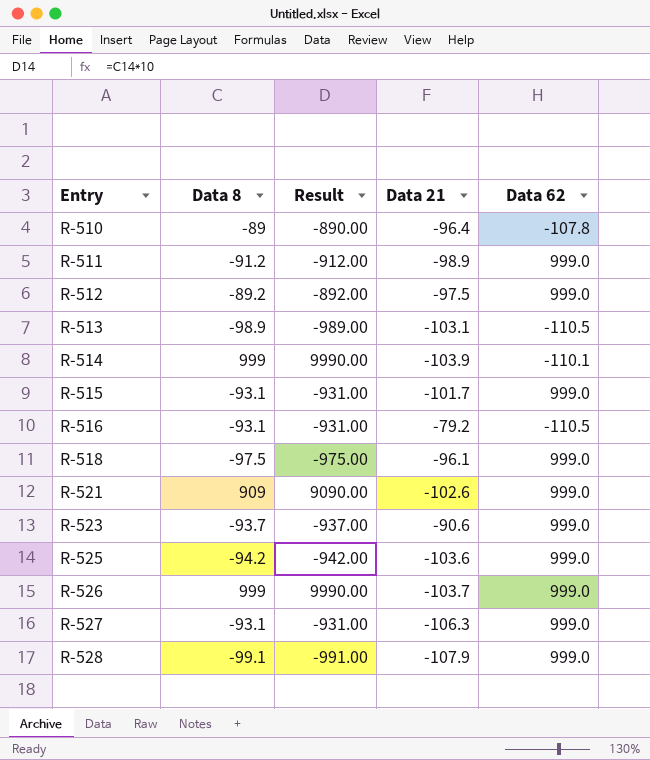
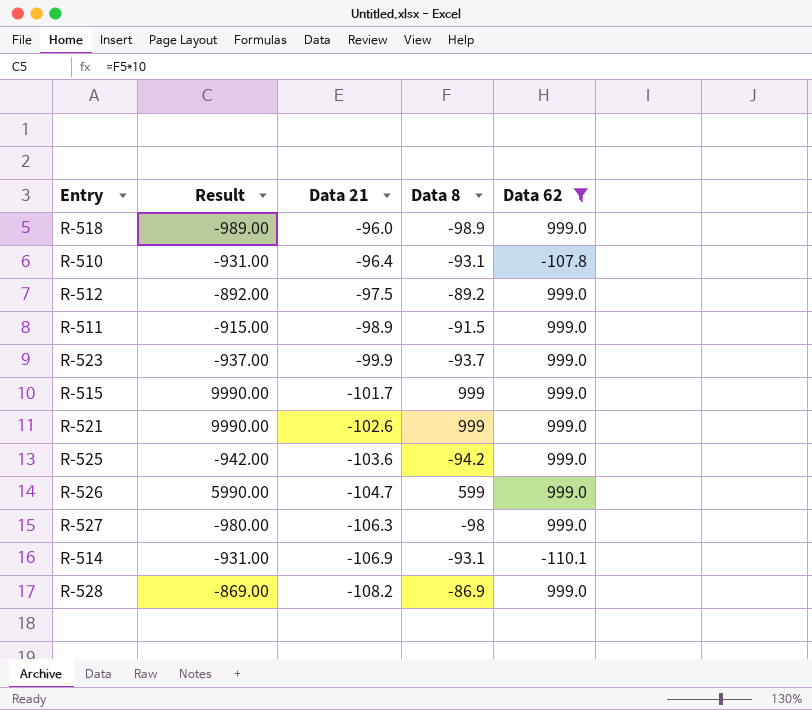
filter: none -> Data 62 != -110.5
row order: Entry ascending -> Data 21 descending
column Data 8 | position: 2 -> 4
R-518 | Result: -975.00 -> -989.00
R-518 | Data 21: -96.1 -> -96.0
R-518 | Data 8: -97.5 -> -98.9
R-510 | Result: -890.00 -> -931.00
R-510 | Data 8: -89 -> -93.1
R-511 | Result: -912.00 -> -915.00
R-511 | Data 8: -91.2 -> -91.5
R-523 | Data 21: -90.6 -> -99.9
R-515 | Result: -931.00 -> 9990.00
R-515 | Data 8: -93.1 -> 999
R-521 | Result: 9090.00 -> 9990.00
R-521 | Data 8: 909 -> 999
R-526 | Result: 9990.00 -> 5990.00
R-526 | Data 21: -103.7 -> -104.7
R-526 | Data 8: 999 -> 599
R-527 | Result: -931.00 -> -980.00
R-527 | Data 8: -93.1 -> -98
R-514 | Result: 9990.00 -> -931.00
R-514 | Data 21: -103.9 -> -106.9
R-514 | Data 8: 999 -> -93.1
R-528 | Result: -991.00 -> -869.00
R-528 | Data 21: -107.9 -> -108.2
R-528 | Data 8: -99.1 -> -86.9

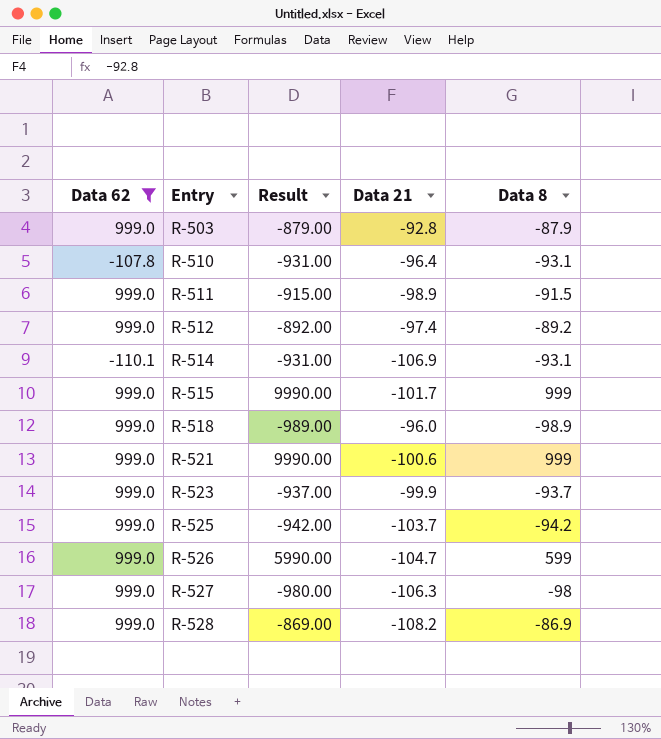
row order: Data 21 descending -> Entry ascending
column Data 62 | position: 5 -> 1
row R-503: none -> 999.0 | -879.00 | -92.8 | -87.9
R-512 | Data 21: -97.5 -> -97.4
R-521 | Data 21: -102.6 -> -100.6
R-525 | Data 21: -103.6 -> -103.7

